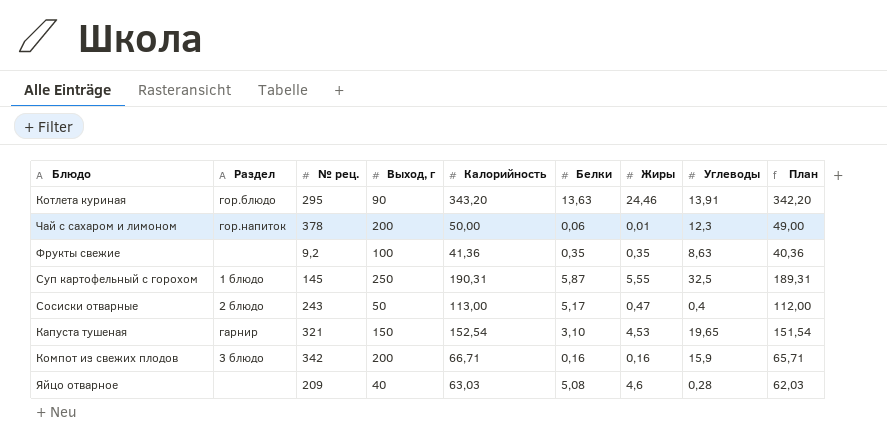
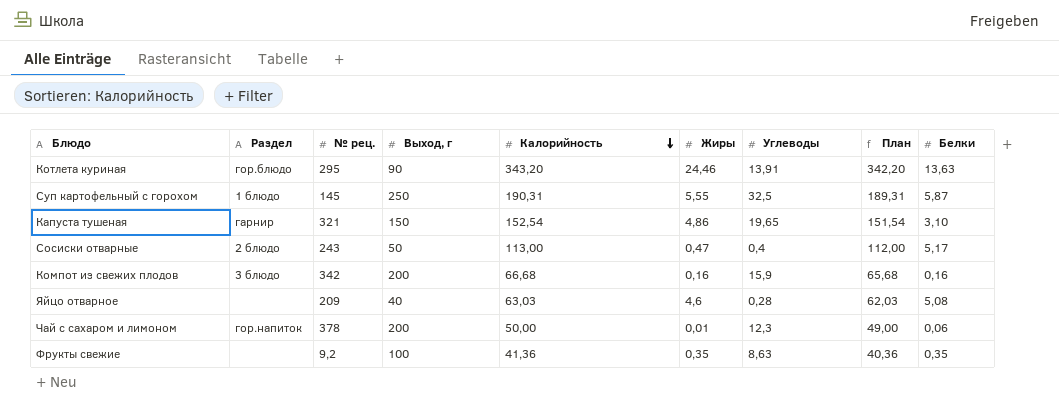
row order: none -> Калорийность descending
column Белки | position: 6 -> 9
Капуста тушеная | Жиры: 4,53 -> 4,86
Компот из свежих плодов | Калорийность: 66,71 -> 66,68
Компот из свежих плодов | План: 65,71 -> 65,68

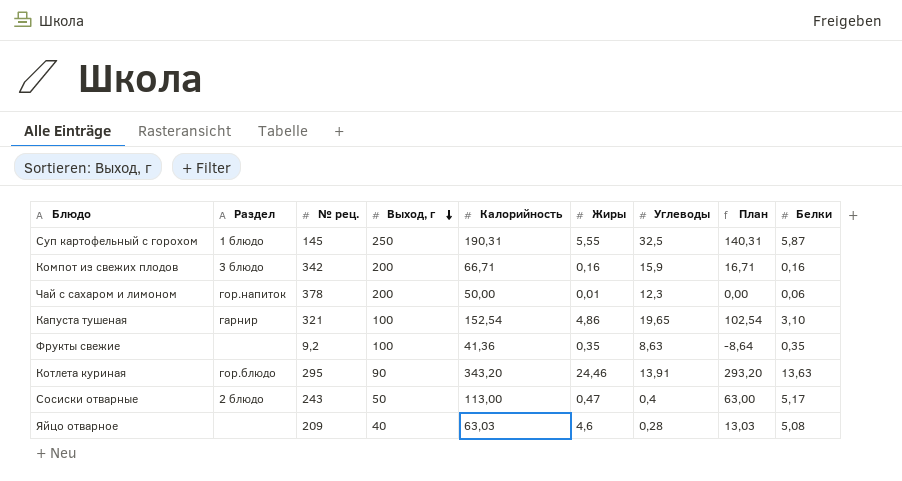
row order: Калорийность descending -> Выход, г descending
column План | formula: [Калорийность] - 1 -> [Калорийность] - 50
Компот из свежих плодов | Калорийность: 66,68 -> 66,71
Капуста тушеная | Выход, г: 150 -> 100

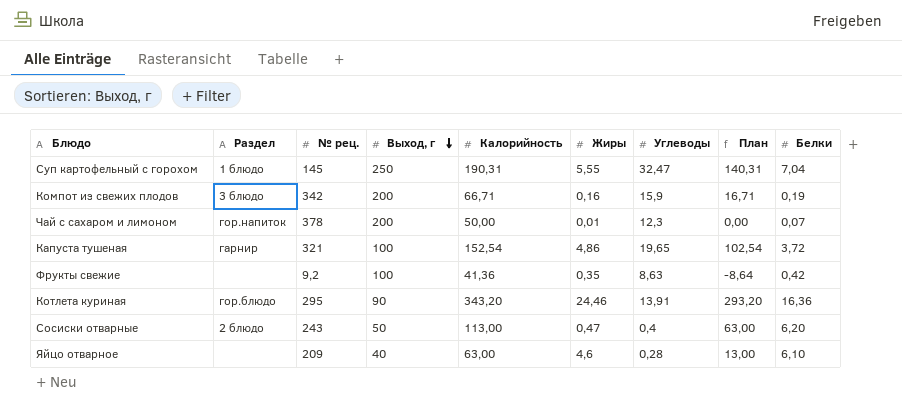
Суп картофельный с горохом | Углеводы: 32,5 -> 32,47
Суп картофельный с горохом | Белки: 5,87 -> 7,04
Компот из свежих плодов | Белки: 0,16 -> 0,19
Чай с сахаром и лимоном | Белки: 0,06 -> 0,07
Капуста тушеная | Белки: 3,10 -> 3,72
Фрукты свежие | Белки: 0,35 -> 0,42
Котлета куриная | Белки: 13,63 -> 16,36
Сосиски отварные | Белки: 5,17 -> 6,20
Яйцо отварное | Калорийность: 63,03 -> 63,00
Яйцо отварное | План: 13,03 -> 13,00
Яйцо отварное | Белки: 5,08 -> 6,10

